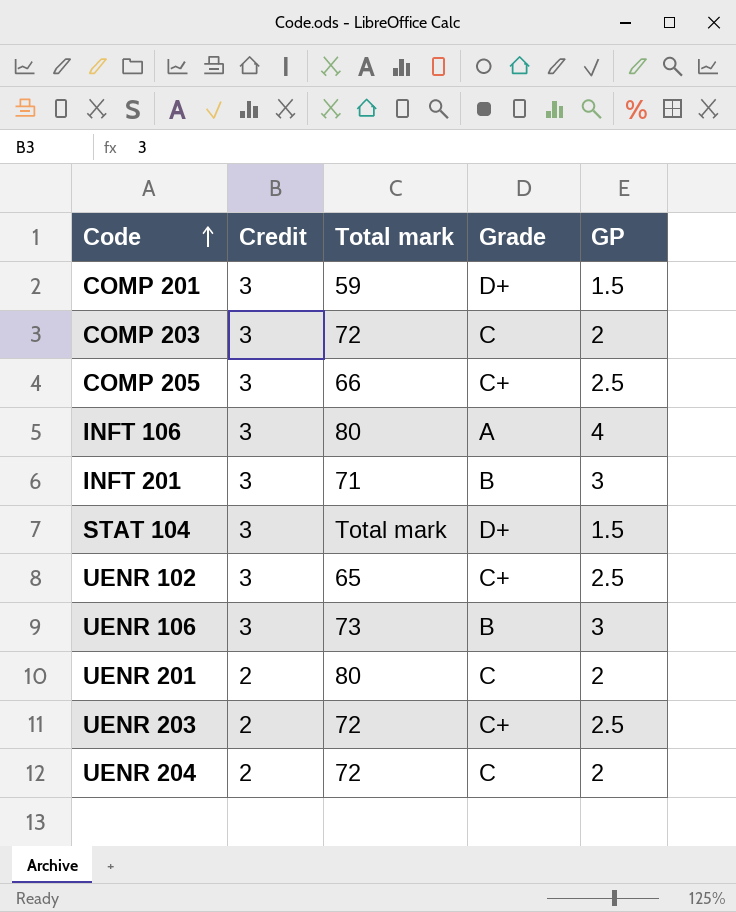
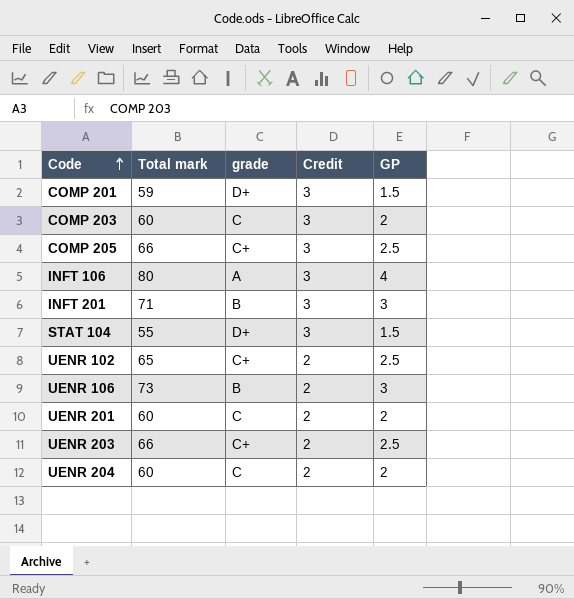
column name: Grade -> grade
column Credit | position: 2 -> 4
COMP 203 | Total mark: 72 -> 60
STAT 104 | Total mark: Total mark -> 55
UENR 102 | Credit: 3 -> 2
UENR 106 | Credit: 3 -> 2
UENR 201 | Total mark: 80 -> 60
UENR 203 | Total mark: 72 -> 66
UENR 204 | Total mark: 72 -> 60

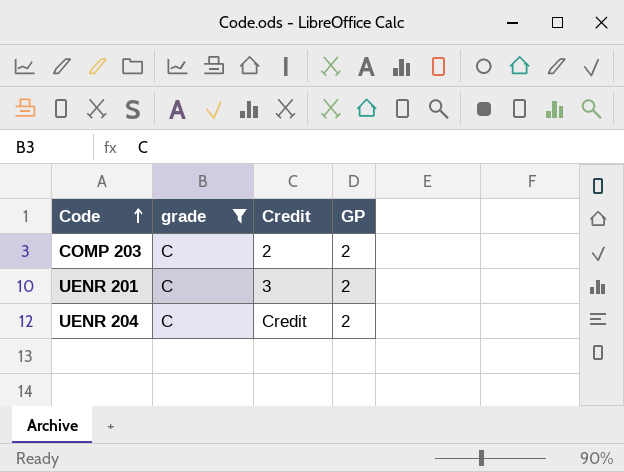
filter: none -> grade = C
column Total mark | position: 2 -> none
COMP 203 | Credit: 3 -> 2
UENR 201 | Credit: 2 -> 3
UENR 204 | Credit: 2 -> Credit

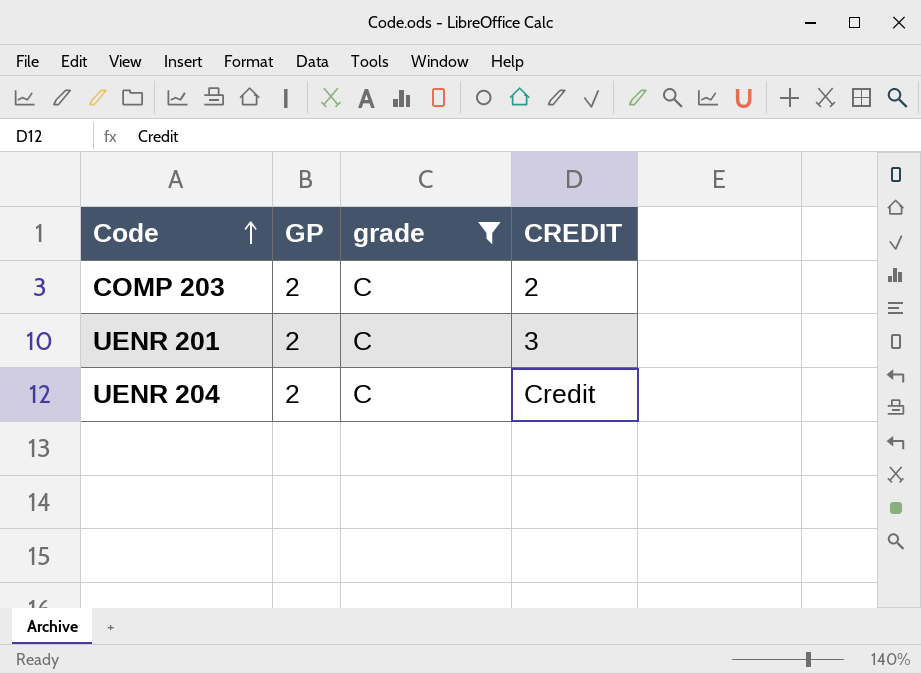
column GP | position: 4 -> 2
column name: Credit -> CREDIT

